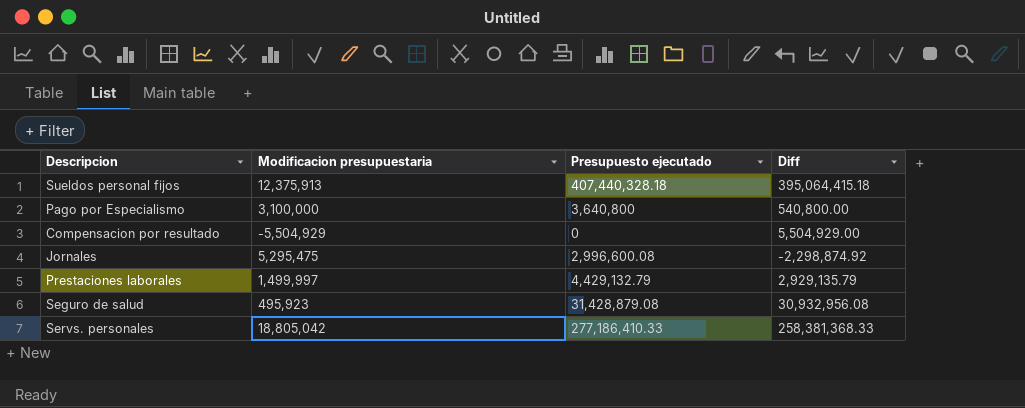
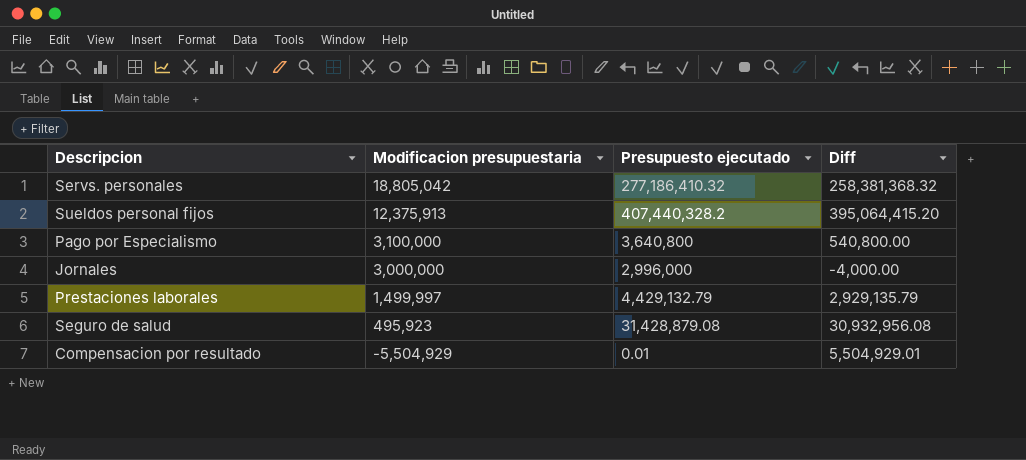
row order: none -> Modificacion presupuestaria descending
Servs. personales | Presupuesto ejecutado: 277,186,410.33 -> 277,186,410.32
Servs. personales | Diff: 258,381,368.33 -> 258,381,368.32
Sueldos personal fijos | Presupuesto ejecutado: 407,440,328.18 -> 407,440,328.2
Sueldos personal fijos | Diff: 395,064,415.18 -> 395,064,415.20
Jornales | Modificacion presupuestaria: 5,295,475 -> 3,000,000
Jornales | Presupuesto ejecutado: 2,996,600.08 -> 2,996,000
Jornales | Diff: -2,298,874.92 -> -4,000.00
Compensacion por resultado | Presupuesto ejecutado: 0 -> 0.01
Compensacion por resultado | Diff: 5,504,929.00 -> 5,504,929.01

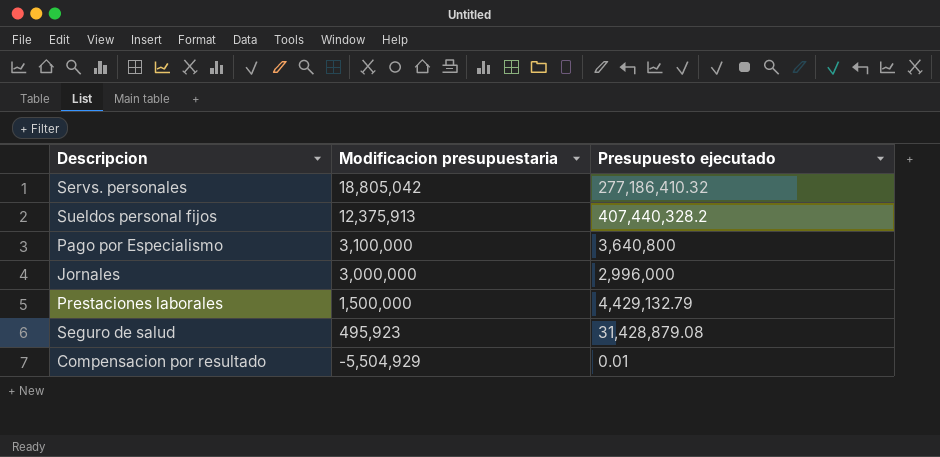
column Diff | formula: [Presupuesto ejecutado] - [Modificacion presupuestaria] -> none
Prestaciones laborales | Modificacion presupuestaria: 1,499,997 -> 1,500,000

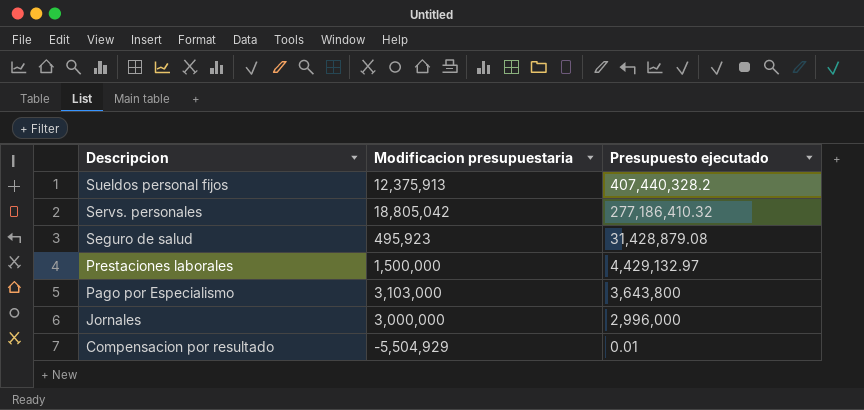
row order: Modificacion presupuestaria descending -> Descripcion descending
Prestaciones laborales | Presupuesto ejecutado: 4,429,132.79 -> 4,429,132.97
Pago por Especialismo | Modificacion presupuestaria: 3,100,000 -> 3,103,000
Pago por Especialismo | Presupuesto ejecutado: 3,640,800 -> 3,643,800

